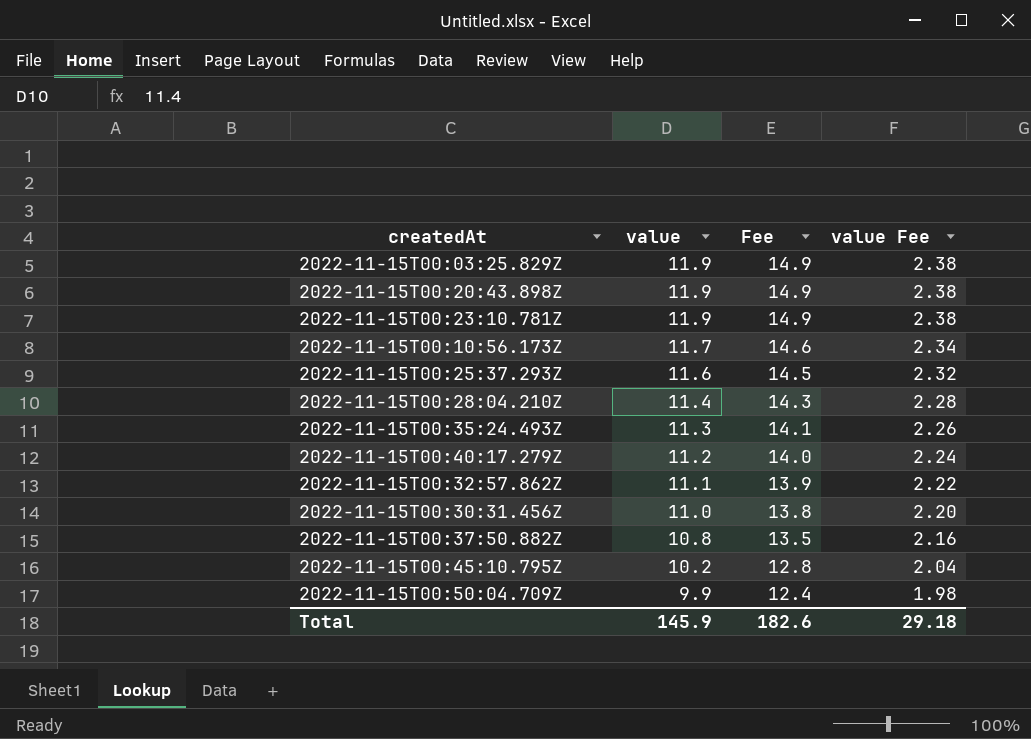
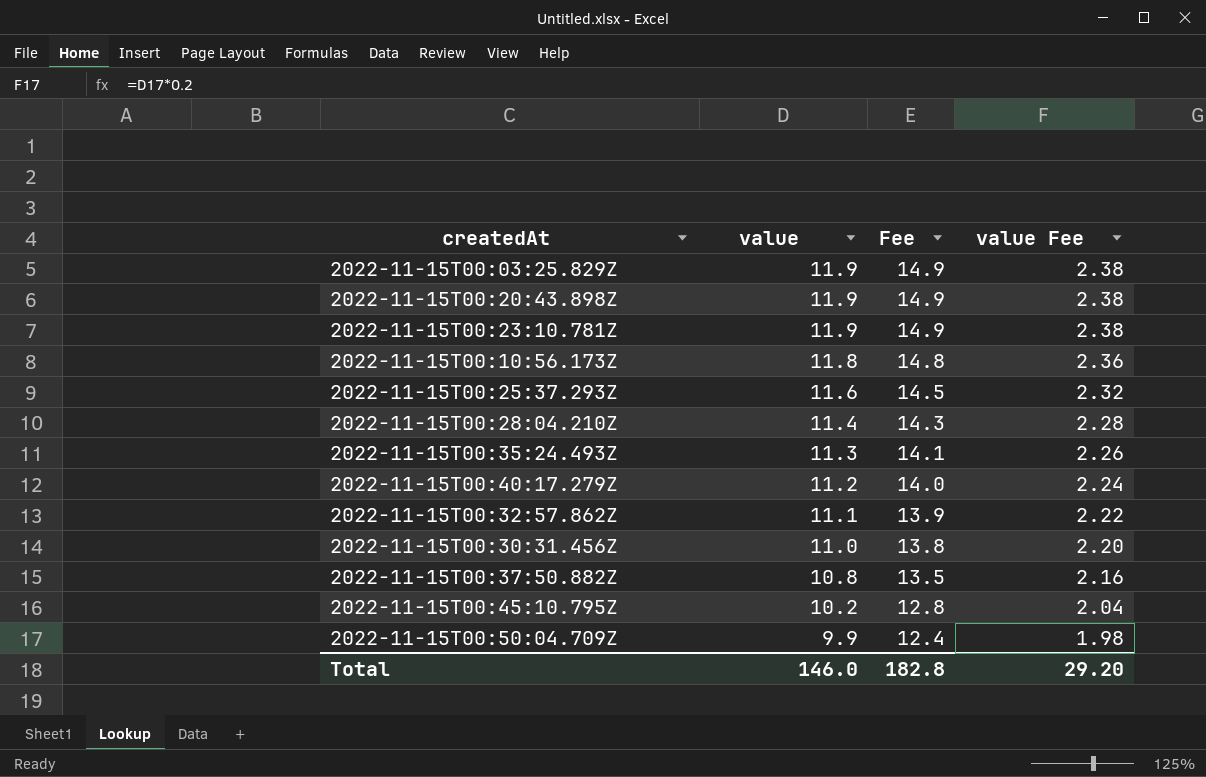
2022-11-15T00:10:56.173Z | value: 11.7 -> 11.8
2022-11-15T00:10:56.173Z | Fee: 14.6 -> 14.8
2022-11-15T00:10:56.173Z | value Fee: 2.34 -> 2.36
Total | value: 145.9 -> 146.0
Total | Fee: 182.6 -> 182.8
Total | value Fee: 29.18 -> 29.20

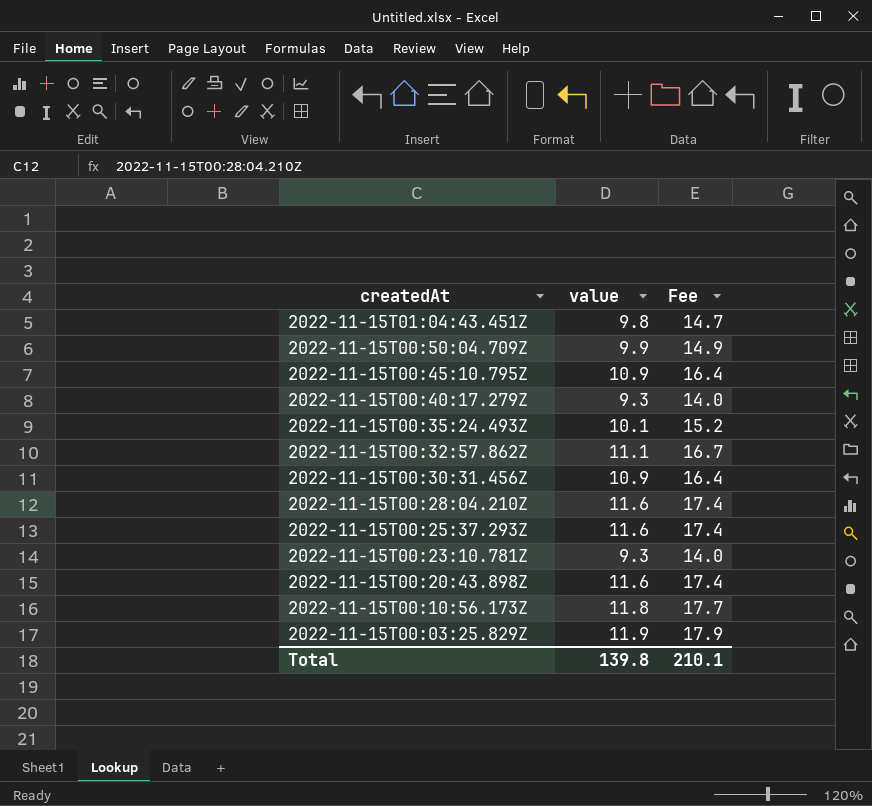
row order: value descending -> createdAt descending
column value Fee | formula: [value] * 0.2 -> none
column Fee | formula: [value] * 1.25 -> [value] * 1.5
row 2022-11-15T00:37:50.882Z: 10.8 | 13.5 | 2.16 -> none
row 2022-11-15T01:04:43.451Z: none -> 9.8 | 14.7
2022-11-15T00:45:10.795Z | value: 10.2 -> 10.9
2022-11-15T00:40:17.279Z | value: 11.2 -> 9.3
2022-11-15T00:35:24.493Z | value: 11.3 -> 10.1
2022-11-15T00:30:31.456Z | value: 11.0 -> 10.9
2022-11-15T00:28:04.210Z | value: 11.4 -> 11.6
2022-11-15T00:23:10.781Z | value: 11.9 -> 9.3
2022-11-15T00:20:43.898Z | value: 11.9 -> 11.6
Total | value: 146.0 -> 139.8
Total | Fee: 182.8 -> 210.1

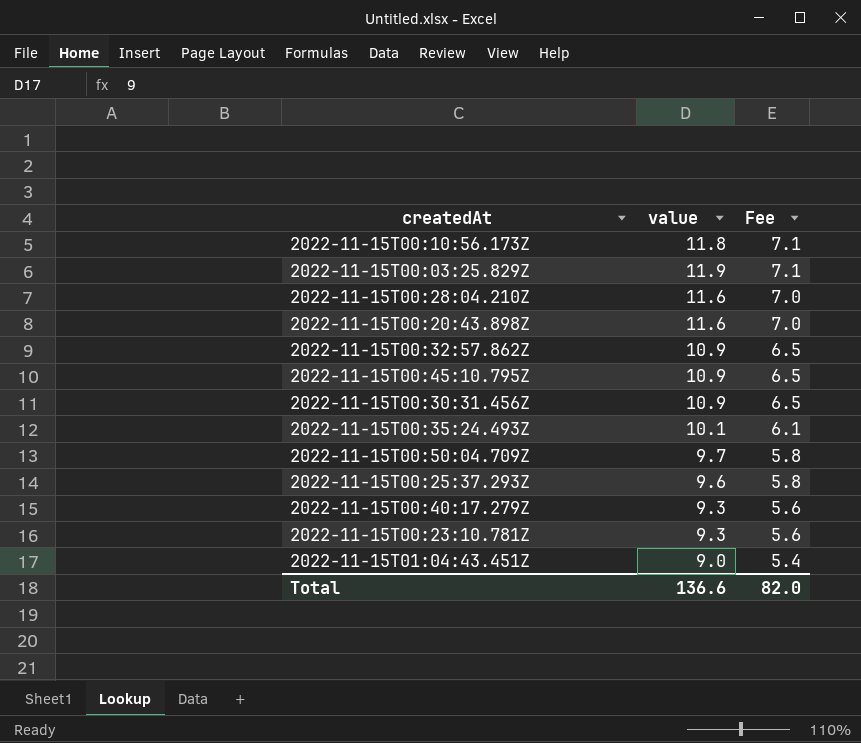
row order: createdAt descending -> Fee descending
column Fee | formula: [value] * 1.5 -> [value] * 0.6
2022-11-15T00:32:57.862Z | value: 11.1 -> 10.9
2022-11-15T00:50:04.709Z | value: 9.9 -> 9.7
2022-11-15T00:25:37.293Z | value: 11.6 -> 9.6
2022-11-15T01:04:43.451Z | value: 9.8 -> 9.0
Total | value: 139.8 -> 136.6
Total | Fee: 210.1 -> 82.0

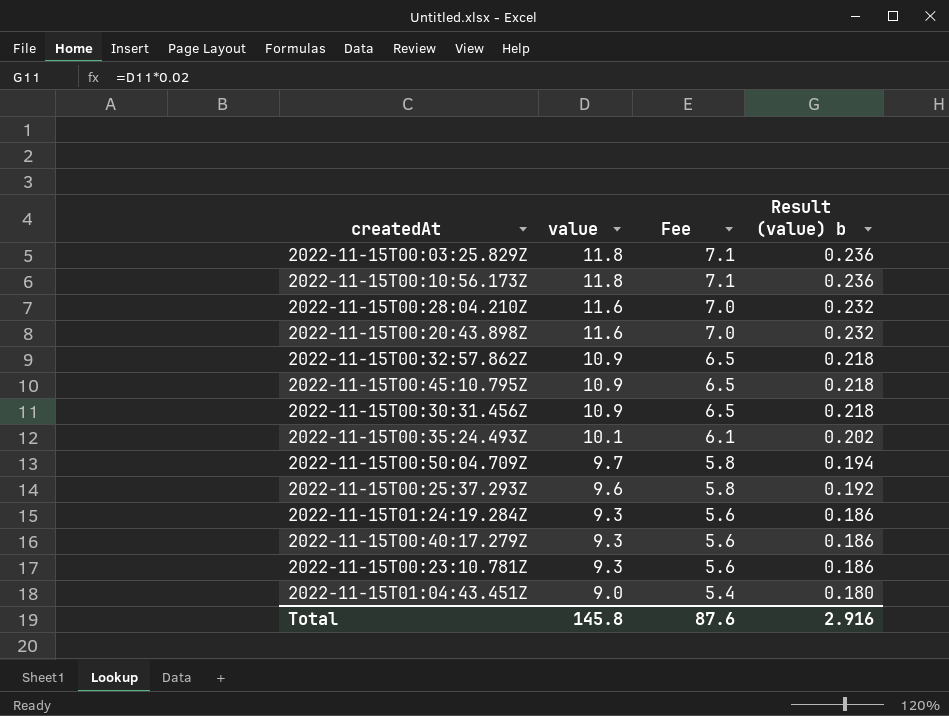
row order: Fee descending -> value descending
column Result (value) b | formula: none -> [value] * 0.02
2022-11-15T00:03:25.829Z | value: 11.9 -> 11.8
row 2022-11-15T01:24:19.284Z: none -> 9.3 | 5.6 | 0.186
Total | value: 136.6 -> 145.8
Total | Fee: 82.0 -> 87.6

